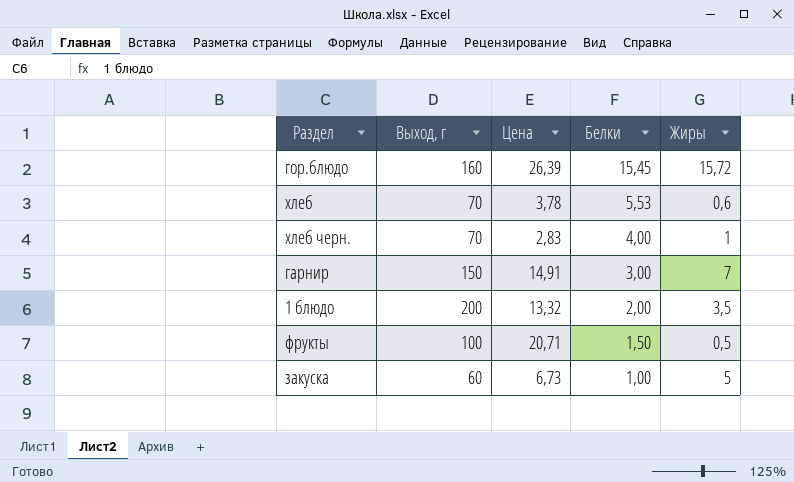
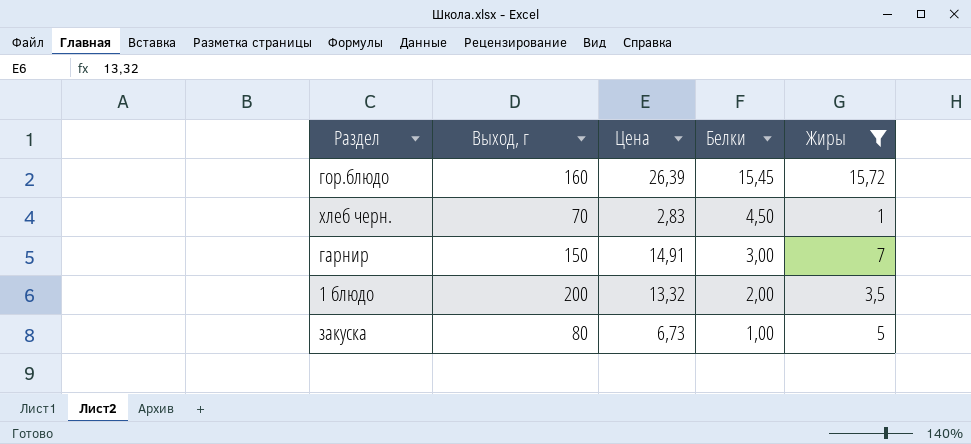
filter: none -> Жиры >= 1
хлеб черн. | Белки: 4,00 -> 4,50
закуска | Выход, г: 60 -> 80

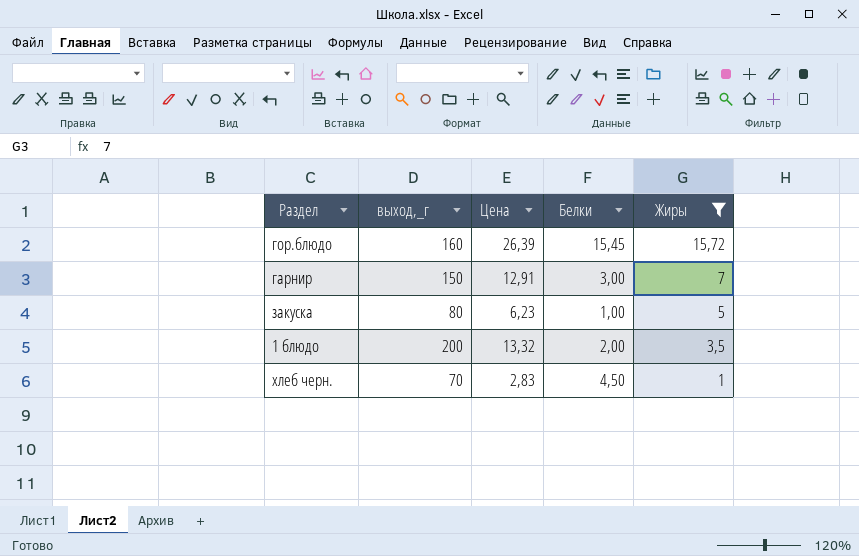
row order: Белки descending -> Жиры descending
column name: Выход, г -> выход,_г
гарнир | Цена: 14,91 -> 12,91
закуска | Цена: 6,73 -> 6,23

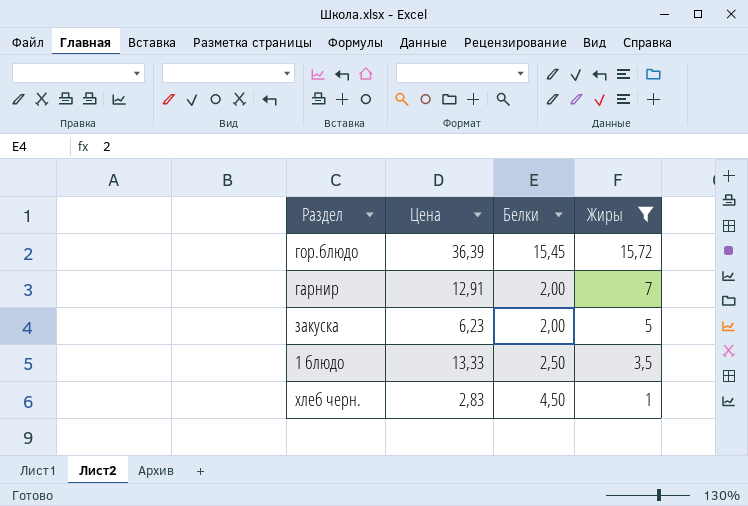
column выход,_г | position: 2 -> none
гор.блюдо | Цена: 26,39 -> 36,39
гарнир | Белки: 3,00 -> 2,00
закуска | Белки: 1,00 -> 2,00
1 блюдо | Цена: 13,32 -> 13,33
1 блюдо | Белки: 2,00 -> 2,50

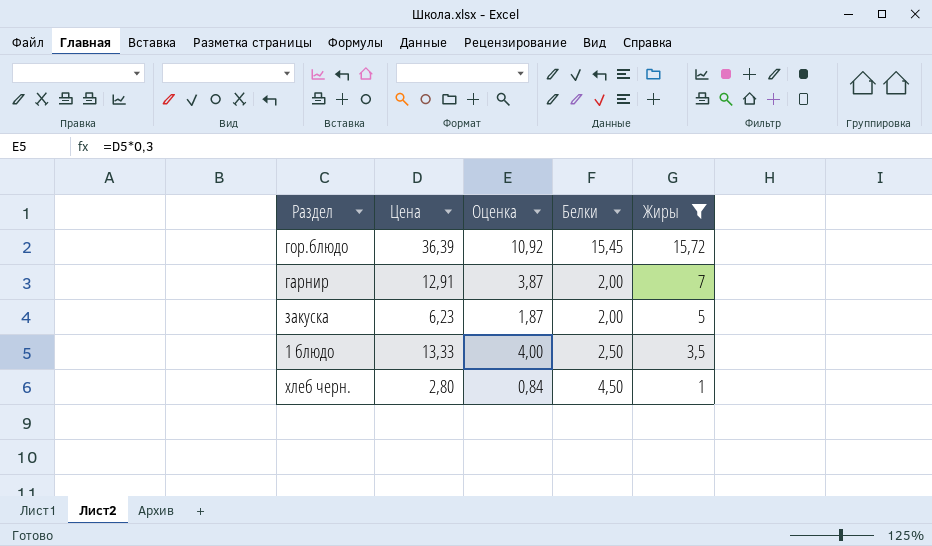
column Оценка | formula: none -> [Цена] * 0,3
хлеб черн. | Цена: 2,83 -> 2,80

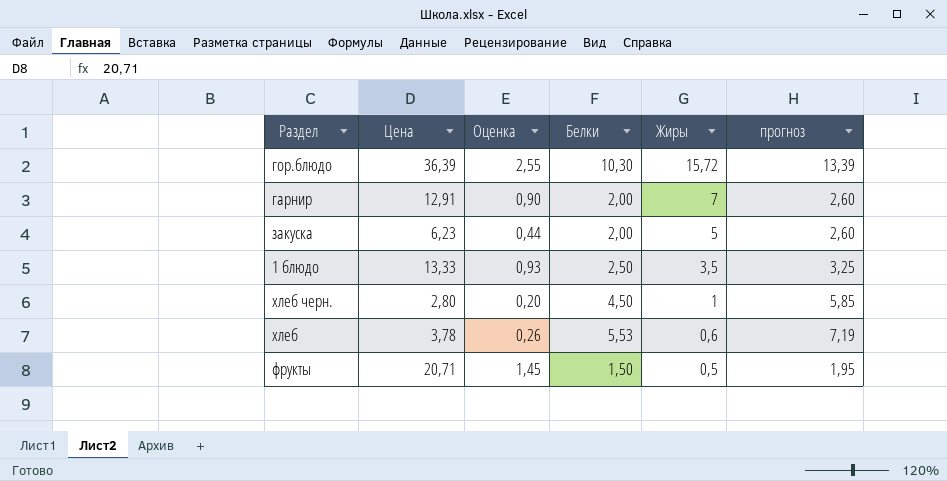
filter: Жиры >= 1 -> none
column Оценка | formula: [Цена] * 0,3 -> [Цена] * 0,07
column прогноз | formula: none -> [Белки] * 1,3
гор.блюдо | Белки: 15,45 -> 10,30

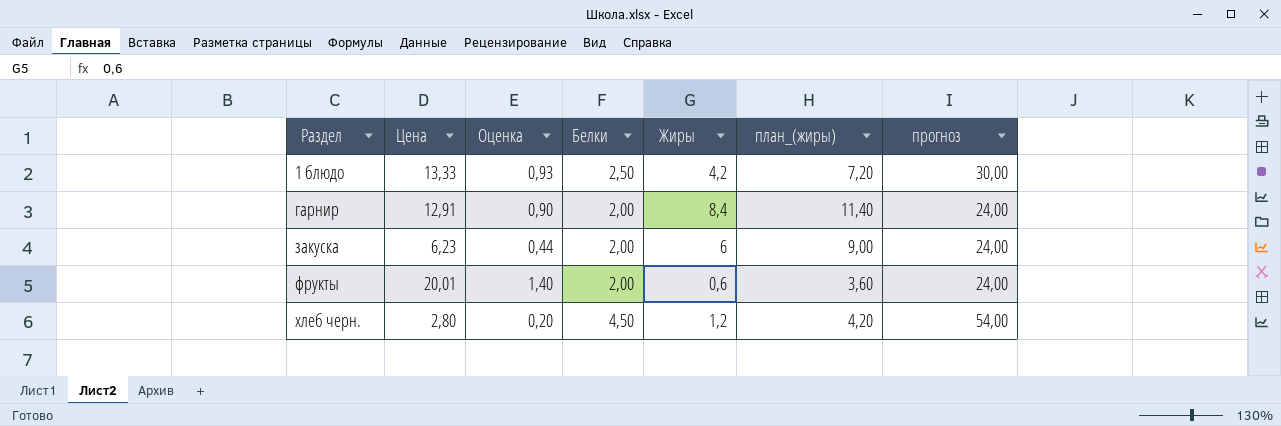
row order: Жиры descending -> Раздел ascending
column план_(жиры) | formula: none -> [Жиры] + 3
column прогноз | formula: [Белки] * 1,3 -> [Белки] * 12
row гор.блюдо: 36,39 | 2,55 | 10,30 | 15,72 | 13,39 -> none
row хлеб: 3,78 | 0,26 | 5,53 | 0,6 | 7,19 -> none
1 блюдо | Жиры: 3,5 -> 4,2
гарнир | Жиры: 7 -> 8,4
закуска | Жиры: 5 -> 6
фрукты | Цена: 20,71 -> 20,01
фрукты | Оценка: 1,45 -> 1,40
фрукты | Белки: 1,50 -> 2,00
фрукты | Жиры: 0,5 -> 0,6
хлеб черн. | Жиры: 1 -> 1,2

